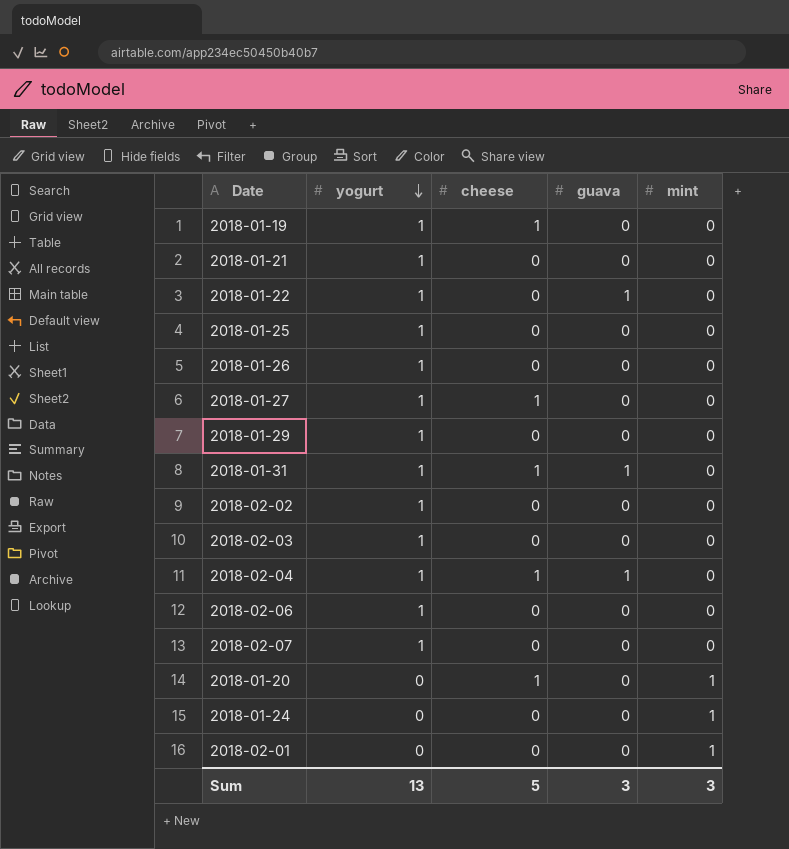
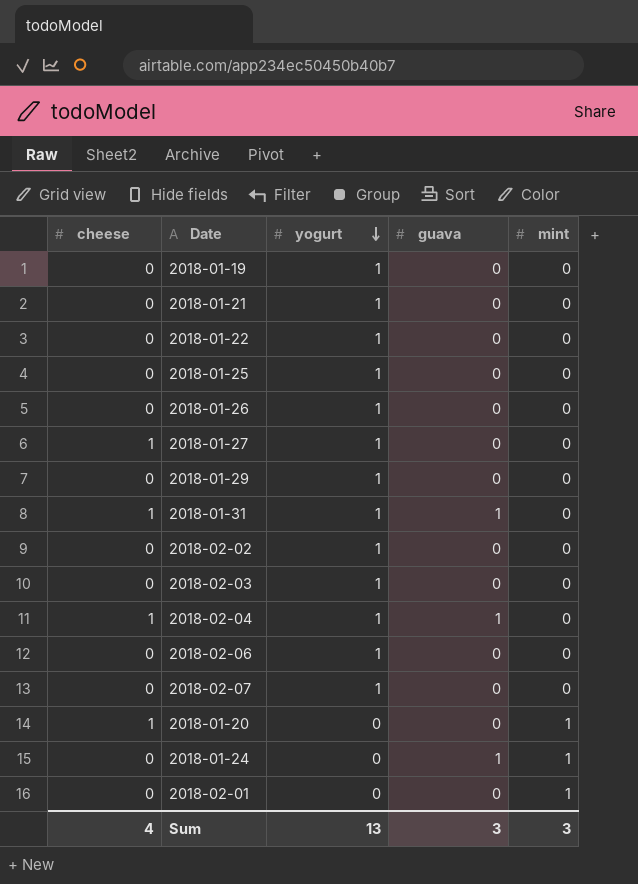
column cheese | position: 3 -> 1
2018-01-19 | cheese: 1 -> 0
2018-01-22 | guava: 1 -> 0
2018-01-24 | guava: 0 -> 1
Sum | cheese: 5 -> 4

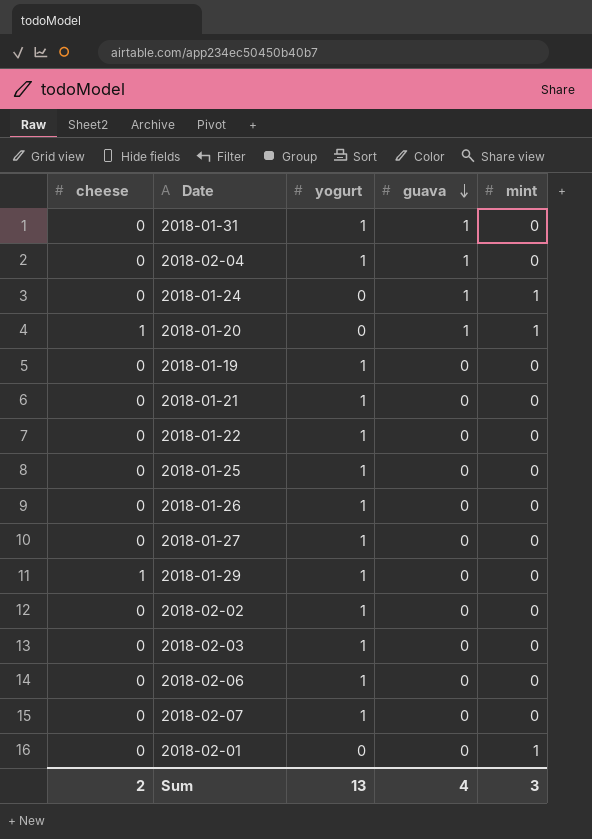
row order: yogurt descending -> guava descending
2018-01-31 | cheese: 1 -> 0
2018-02-04 | cheese: 1 -> 0
2018-01-20 | guava: 0 -> 1
2018-01-27 | cheese: 1 -> 0
2018-01-29 | cheese: 0 -> 1
Sum | cheese: 4 -> 2
Sum | guava: 3 -> 4

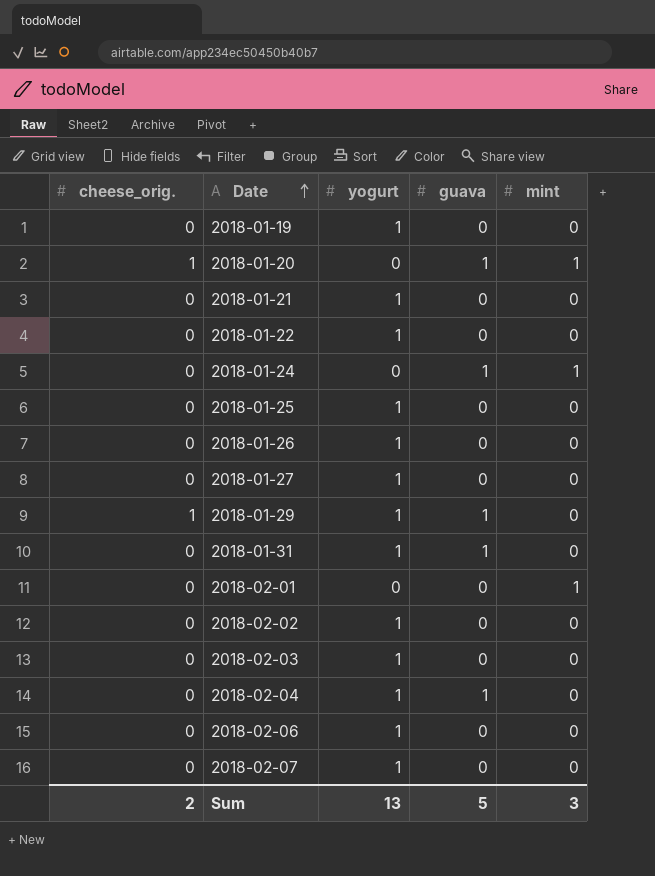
row order: guava descending -> Date ascending
column name: cheese -> cheese_orig.
2018-01-29 | guava: 0 -> 1
Sum | guava: 4 -> 5

